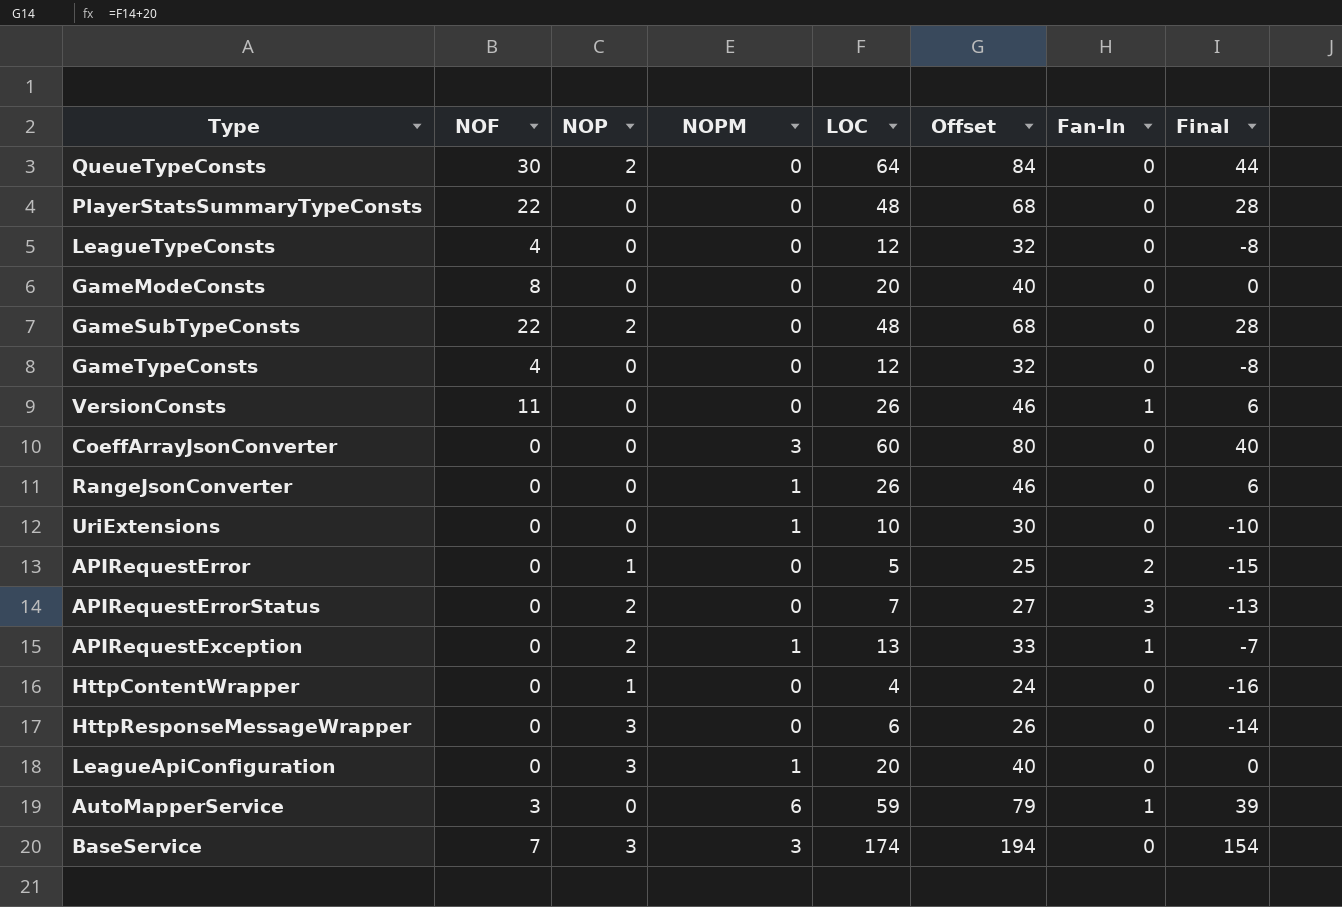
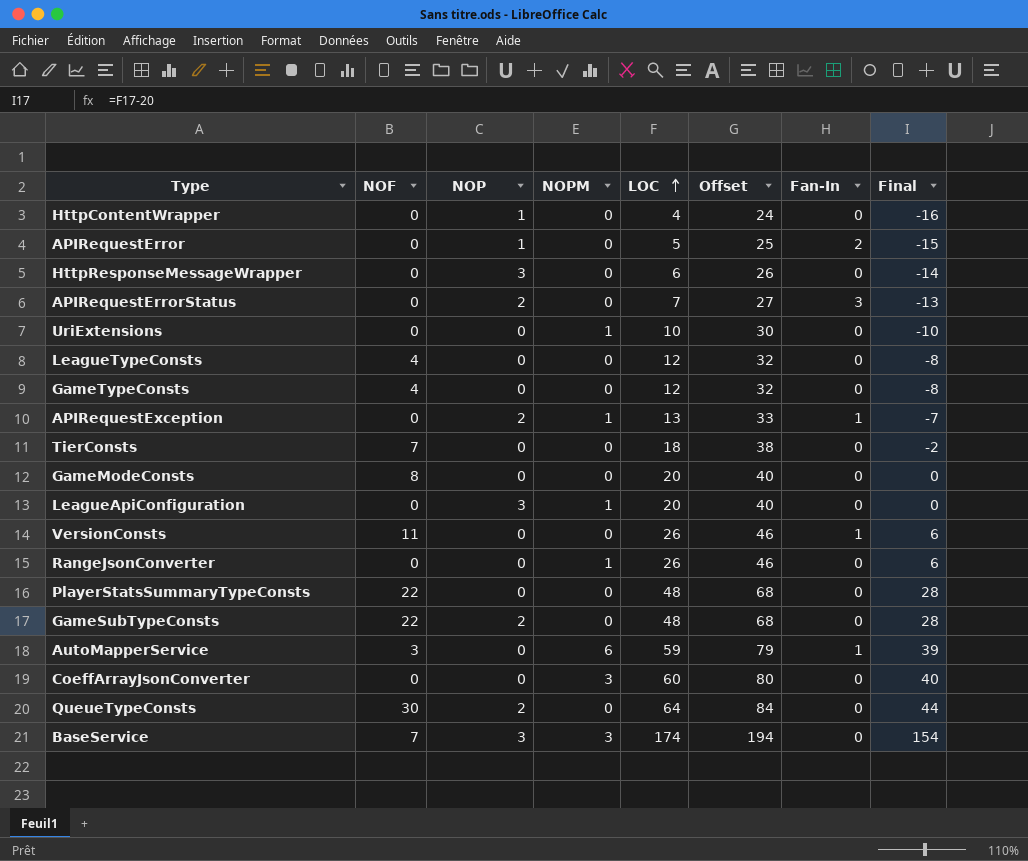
row order: none -> LOC ascending
row TierConsts: none -> 7 | 0 | 0 | 18 | 38 | 0 | -2

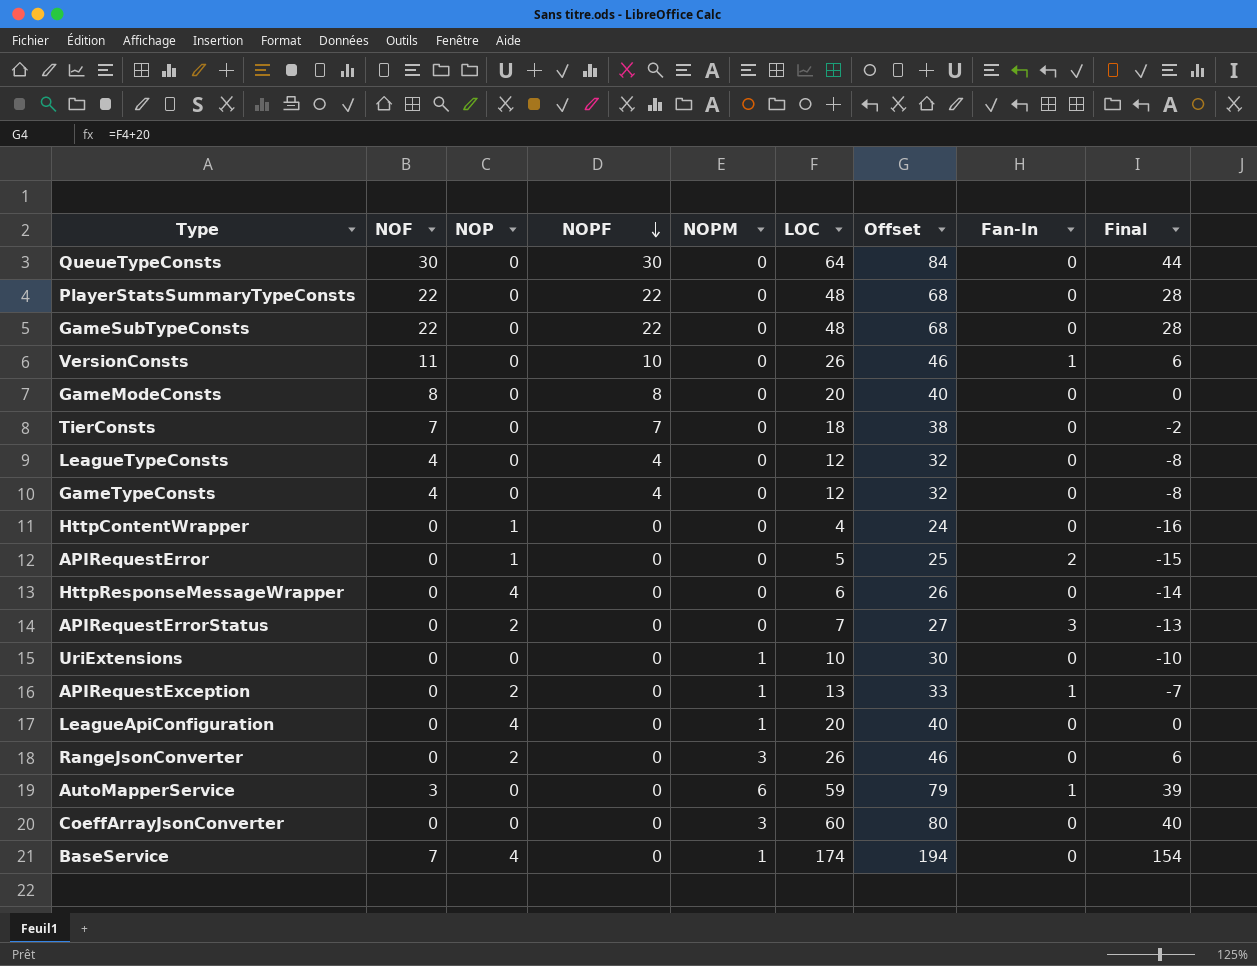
row order: LOC ascending -> NOPF descending
column NOPF | position: none -> 4
QueueTypeConsts | NOP: 2 -> 0
GameSubTypeConsts | NOP: 2 -> 0
HttpResponseMessageWrapper | NOP: 3 -> 4
LeagueApiConfiguration | NOP: 3 -> 4
RangeJsonConverter | NOP: 0 -> 2
RangeJsonConverter | NOPM: 1 -> 3
BaseService | NOP: 3 -> 4
BaseService | NOPM: 3 -> 1

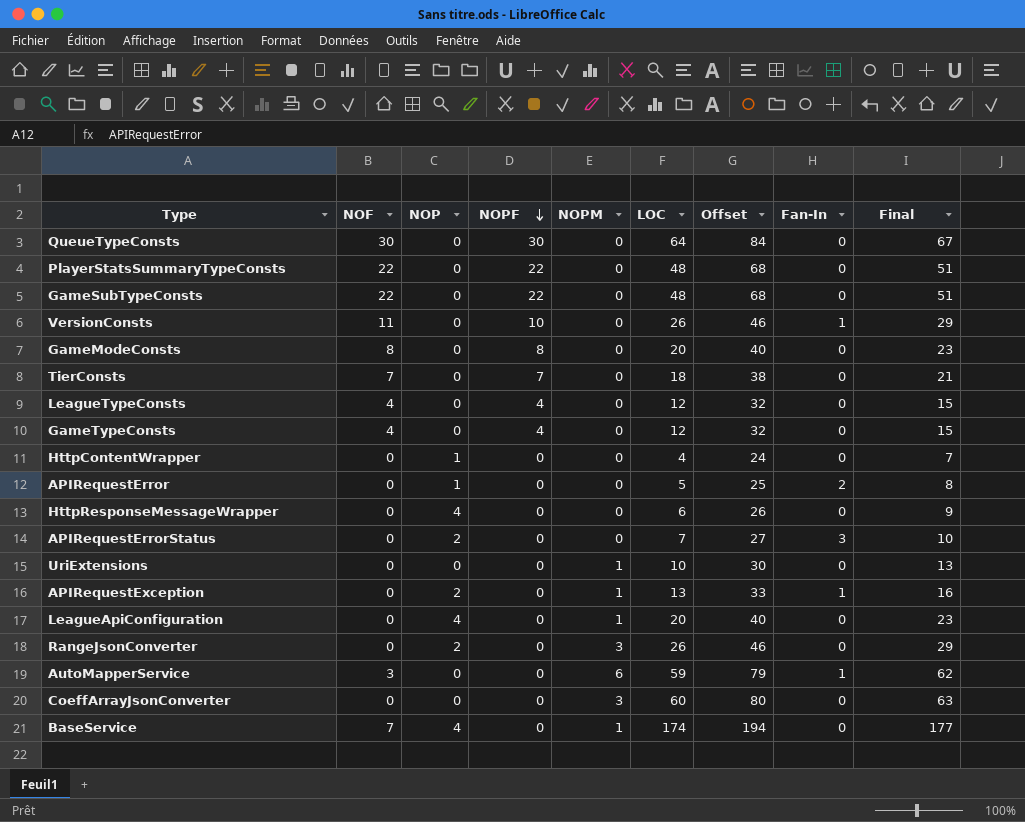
column Final | formula: [LOC] - 20 -> [LOC] + 3

